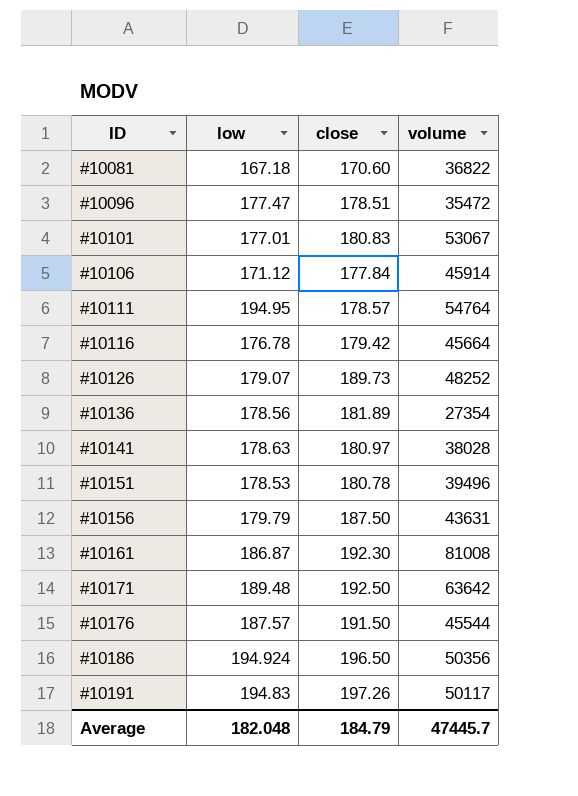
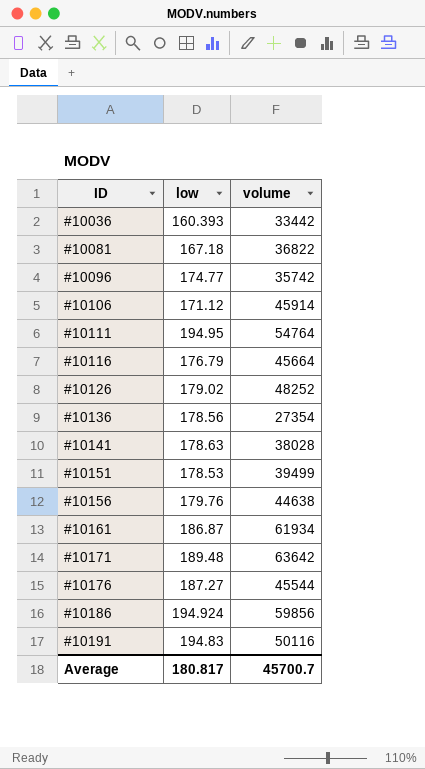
column close | position: 3 -> none
row #10101: 177.01 | 180.83 | 53067 -> none
row #10036: none -> 160.393 | 33442
#10096 | low: 177.47 -> 174.77
#10096 | volume: 35472 -> 35742
#10116 | low: 176.78 -> 176.79
#10126 | low: 179.07 -> 179.02
#10151 | volume: 39496 -> 39499
#10156 | low: 179.79 -> 179.76
#10156 | volume: 43631 -> 44638
#10161 | volume: 81008 -> 61934
#10176 | low: 187.57 -> 187.27
#10186 | volume: 50356 -> 59856
#10191 | volume: 50117 -> 50116
Average | low: 182.048 -> 180.817
Average | volume: 47445.7 -> 45700.7

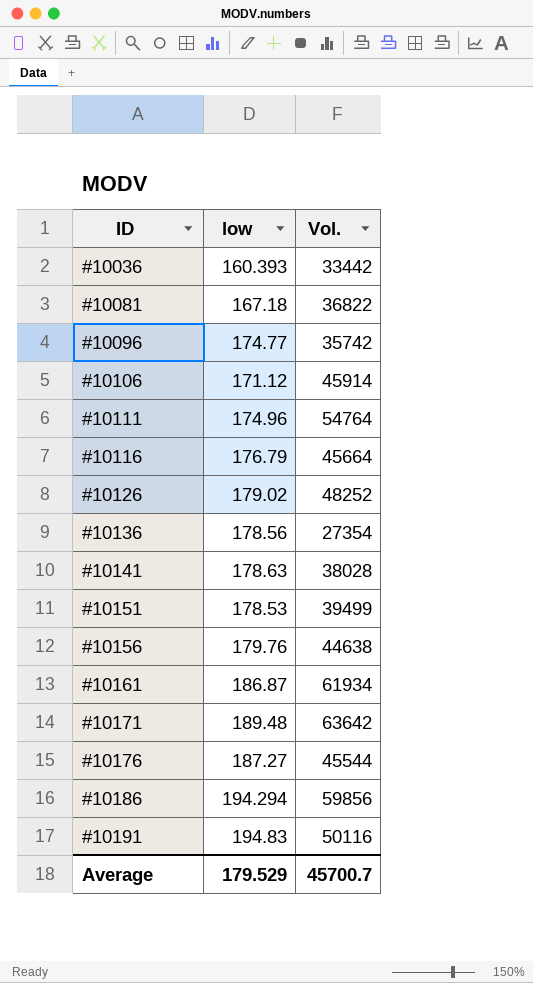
column name: volume -> Vol.
#10111 | low: 194.95 -> 174.96
#10186 | low: 194.924 -> 194.294
Average | low: 180.817 -> 179.529

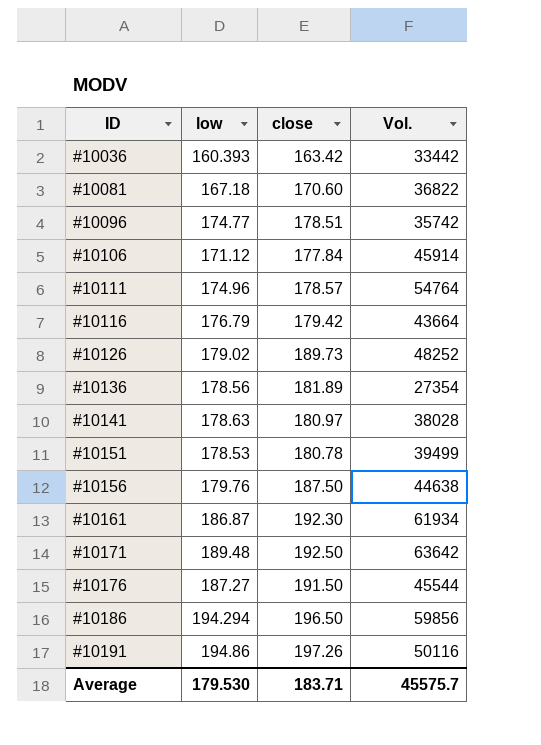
column close | position: none -> 3
#10116 | Vol.: 45664 -> 43664
#10191 | low: 194.83 -> 194.86
Average | low: 179.529 -> 179.530
Average | Vol.: 45700.7 -> 45575.7

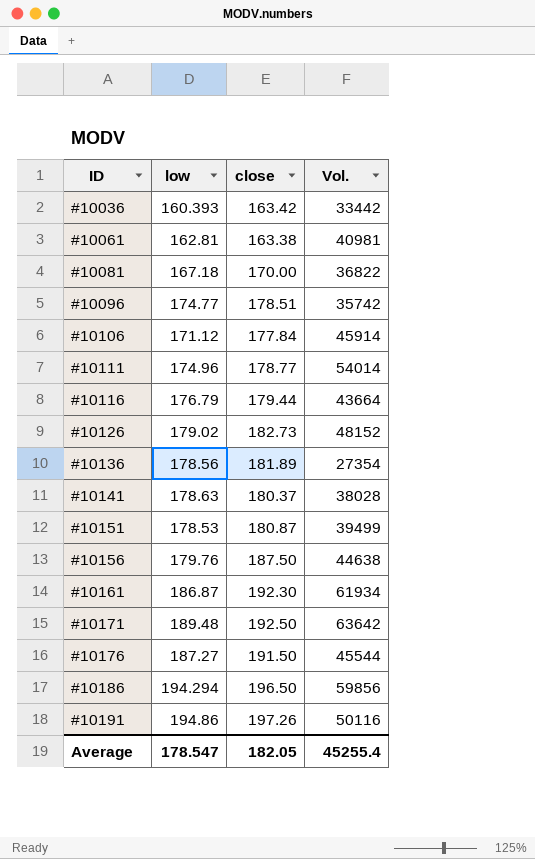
row #10061: none -> 162.81 | 163.38 | 40981
#10081 | close: 170.60 -> 170.00
#10111 | close: 178.57 -> 178.77
#10111 | Vol.: 54764 -> 54014
#10116 | close: 179.42 -> 179.44
#10126 | close: 189.73 -> 182.73
#10126 | Vol.: 48252 -> 48152
#10141 | close: 180.97 -> 180.37
#10151 | close: 180.78 -> 180.87
Average | low: 179.530 -> 178.547
Average | close: 183.71 -> 182.05
Average | Vol.: 45575.7 -> 45255.4

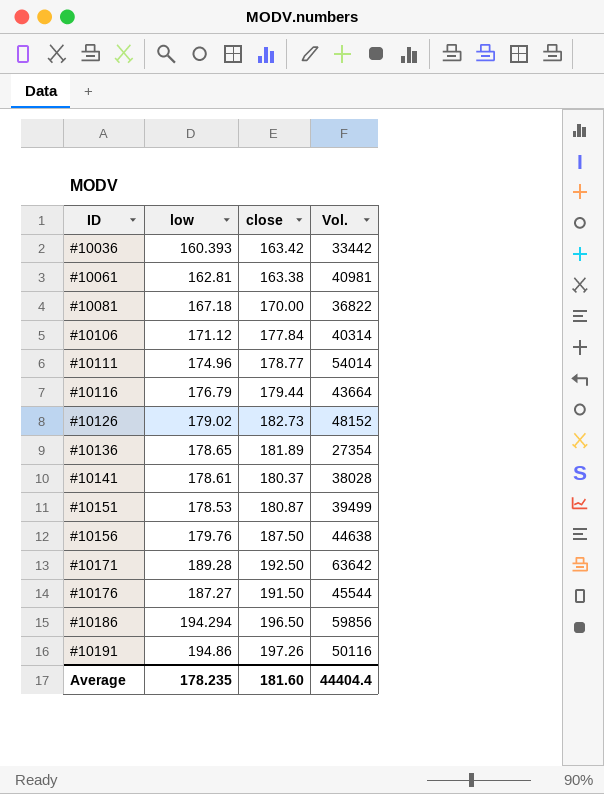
row #10096: 174.77 | 178.51 | 35742 -> none
row #10161: 186.87 | 192.30 | 61934 -> none
#10106 | Vol.: 45914 -> 40314
#10136 | low: 178.56 -> 178.65
#10141 | low: 178.63 -> 178.61
#10171 | low: 189.48 -> 189.28
Average | low: 178.547 -> 178.235
Average | close: 182.05 -> 181.60
Average | Vol.: 45255.4 -> 44404.4

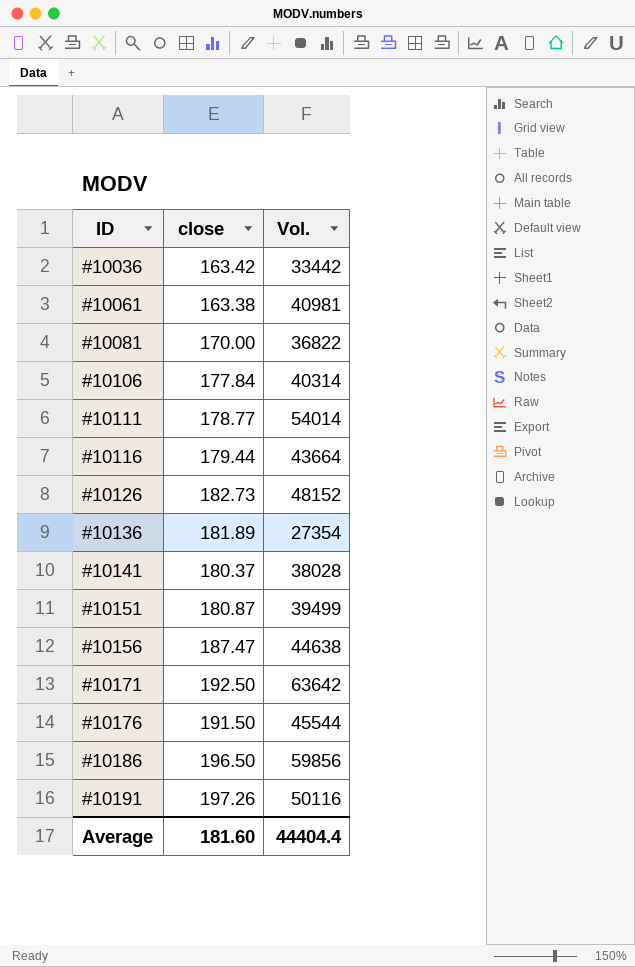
column low | position: 2 -> none
#10156 | close: 187.50 -> 187.47

